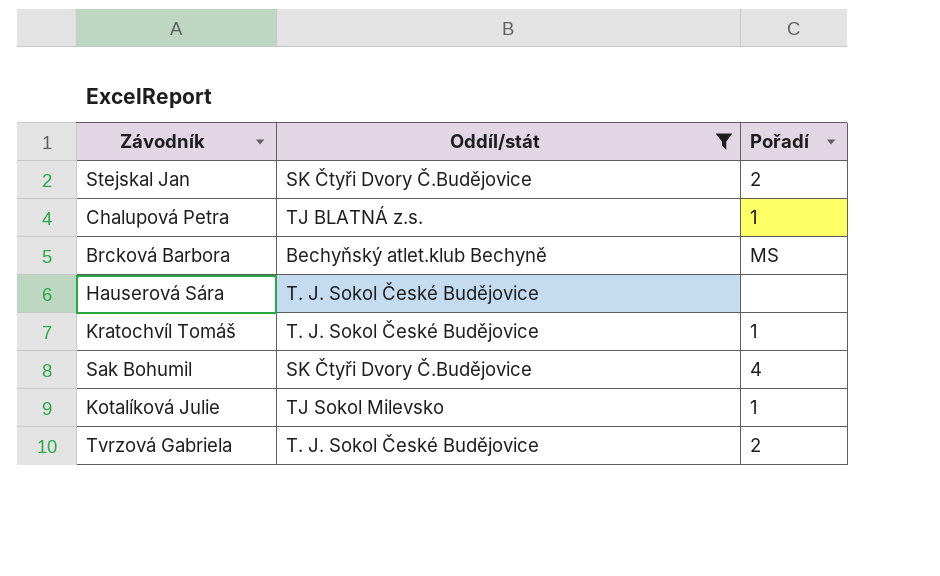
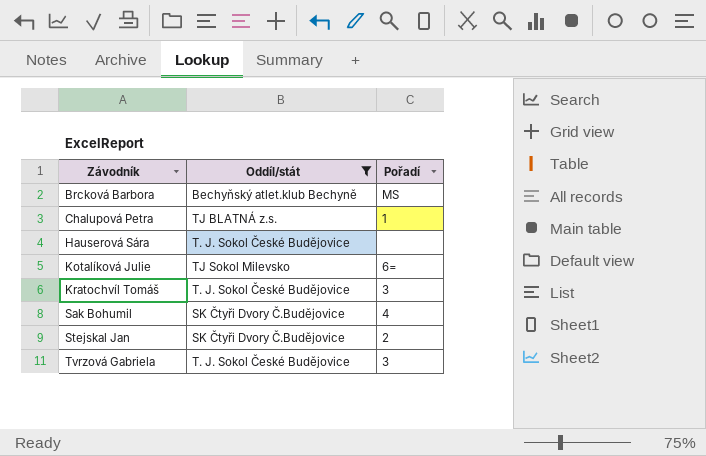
row order: none -> Závodník ascending
Kotalíková Julie | Pořadí: 1 -> 6=
Kratochvíl Tomáš | Pořadí: 1 -> 3
Tvrzová Gabriela | Pořadí: 2 -> 3

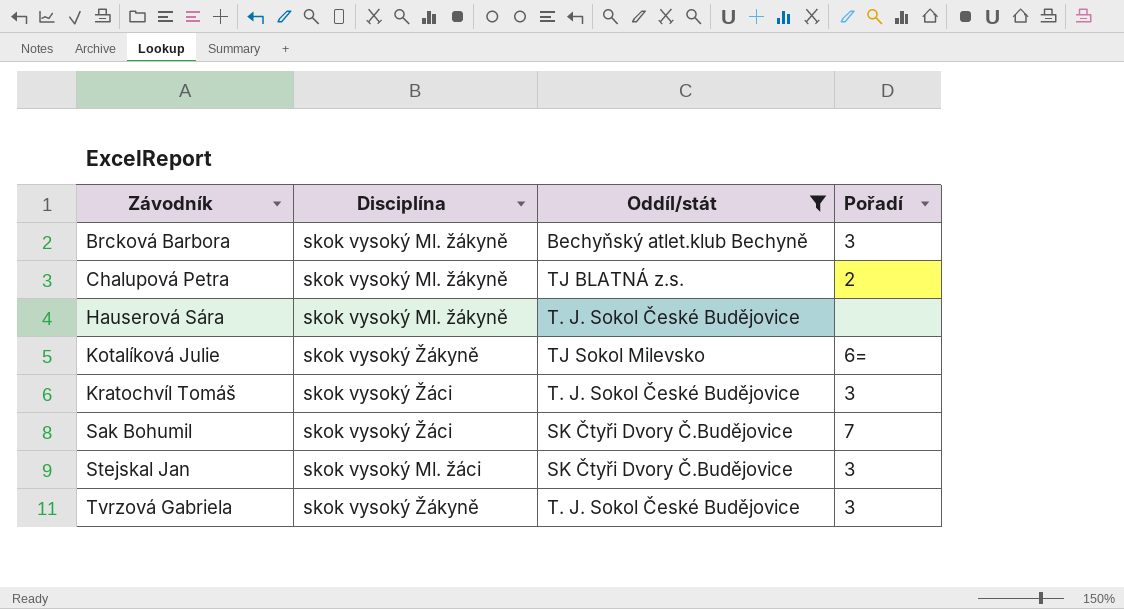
column Disciplína | position: none -> 2
Brcková Barbora | Pořadí: MS -> 3
Chalupová Petra | Pořadí: 1 -> 2
Sak Bohumil | Pořadí: 4 -> 7
Stejskal Jan | Pořadí: 2 -> 3

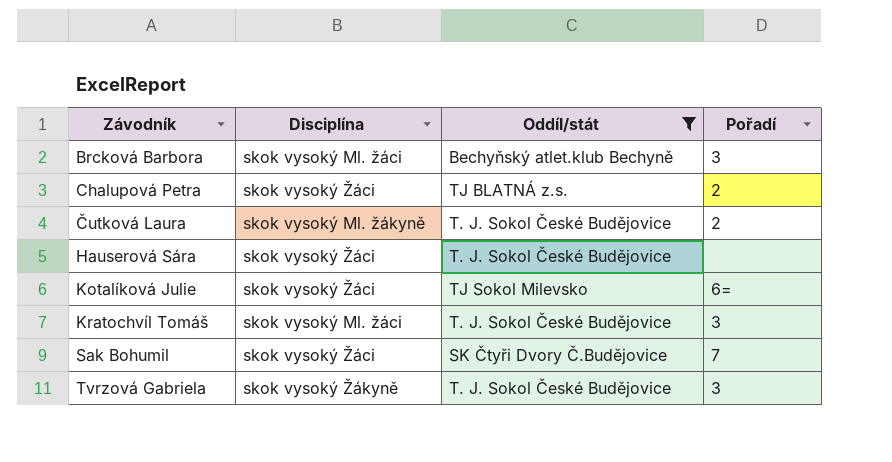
row Stejskal Jan: skok vysoký Ml. žáci | SK Čtyři Dvory Č.Budějovice | 3 -> none
Brcková Barbora | Disciplína: skok vysoký Ml. žákyně -> skok vysoký Ml. žáci
Chalupová Petra | Disciplína: skok vysoký Ml. žákyně -> skok vysoký Žáci
row Čutková Laura: none -> skok vysoký Ml. žákyně | T. J. Sokol České Budějovice | 2
Hauserová Sára | Disciplína: skok vysoký Ml. žákyně -> skok vysoký Žáci
Kotalíková Julie | Disciplína: skok vysoký Žákyně -> skok vysoký Žáci
Kratochvíl Tomáš | Disciplína: skok vysoký Žáci -> skok vysoký Ml. žáci

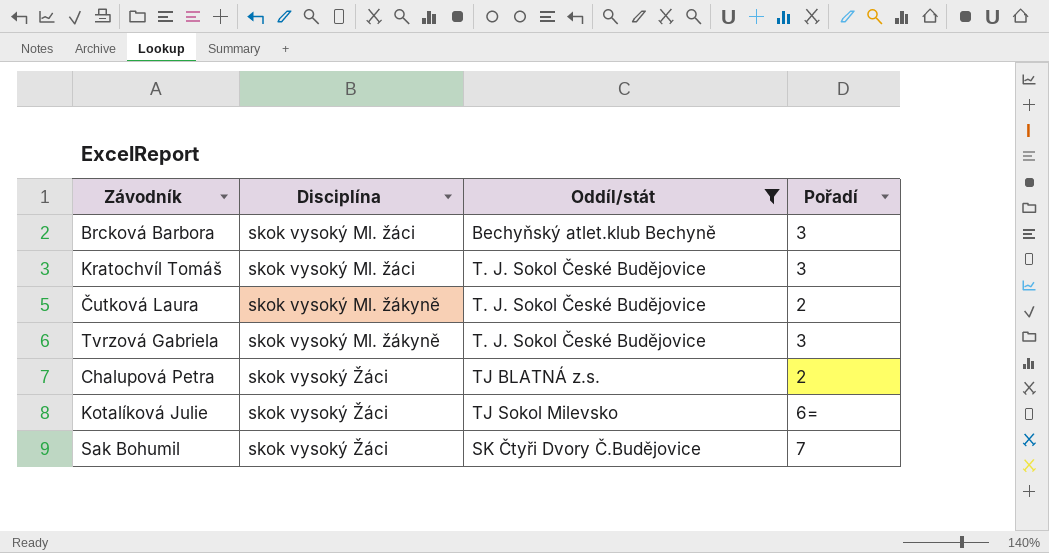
row order: Závodník ascending -> Disciplína ascending
row Hauserová Sára: skok vysoký Žáci | T. J. Sokol České Budějovice | none -> none
Tvrzová Gabriela | Disciplína: skok vysoký Žákyně -> skok vysoký Ml. žákyně

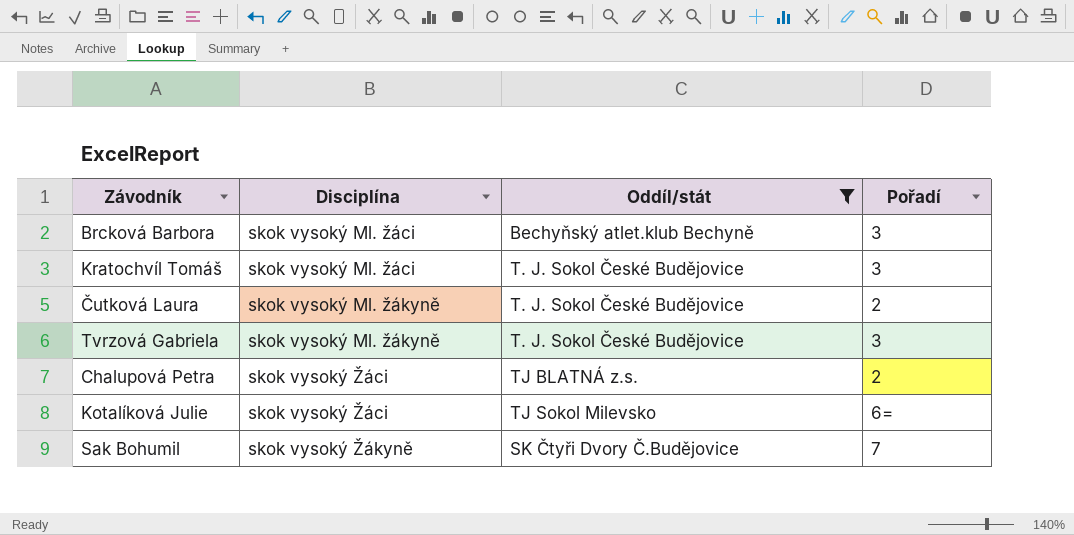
Sak Bohumil | Disciplína: skok vysoký Žáci -> skok vysoký Žákyně

